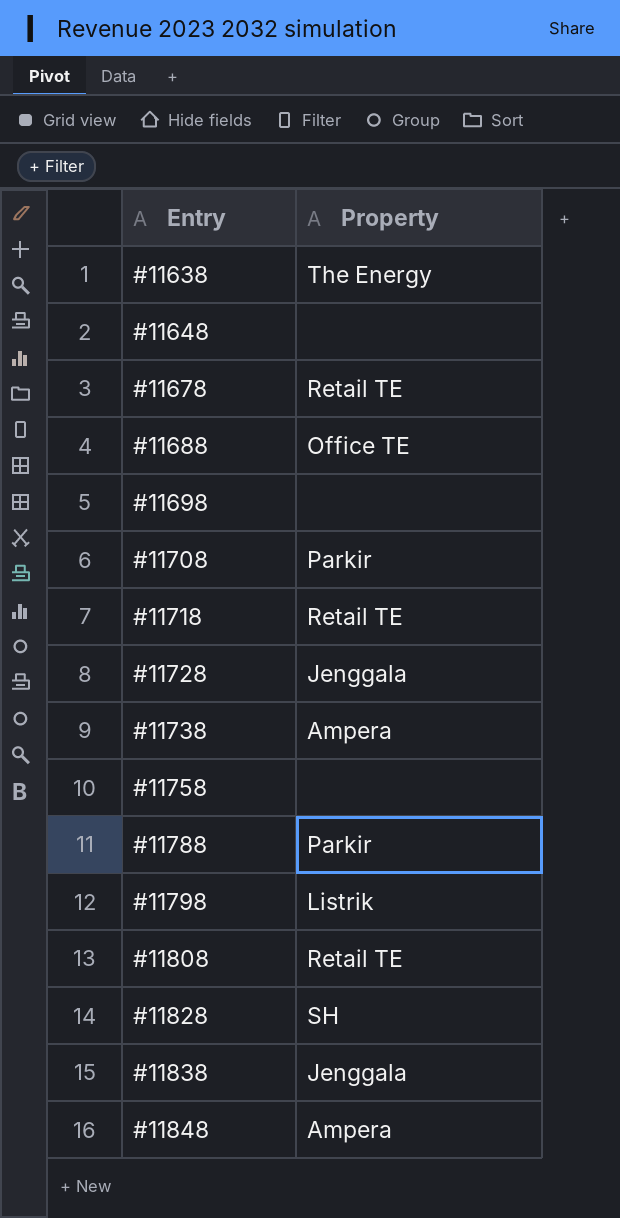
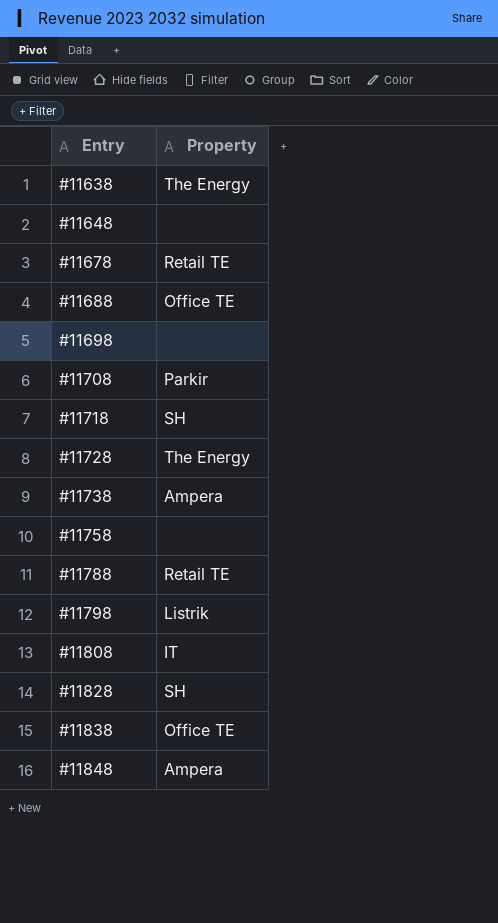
#11718 | Property: Retail TE -> SH
#11728 | Property: Jenggala -> The Energy
#11788 | Property: Parkir -> Retail TE
#11808 | Property: Retail TE -> IT
#11838 | Property: Jenggala -> Office TE

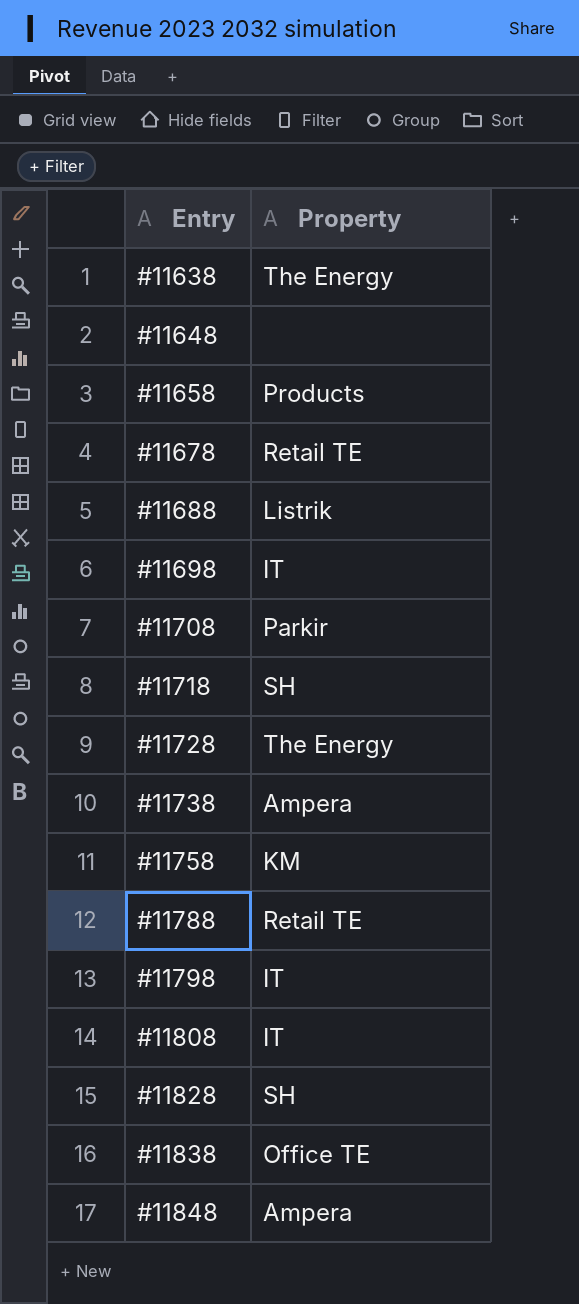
row #11658: none -> Products
#11688 | Property: Office TE -> Listrik
#11698 | Property: none -> IT
#11758 | Property: none -> KM
#11798 | Property: Listrik -> IT

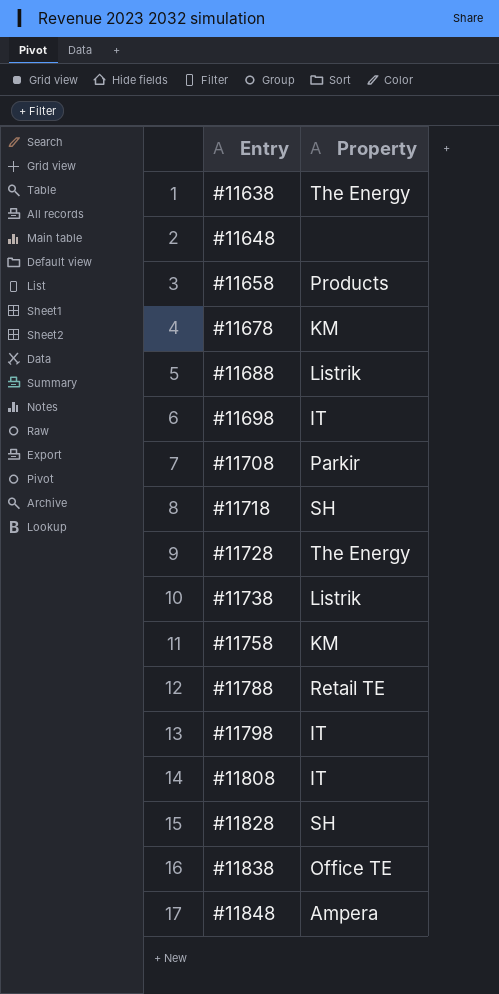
#11678 | Property: Retail TE -> KM
#11738 | Property: Ampera -> Listrik

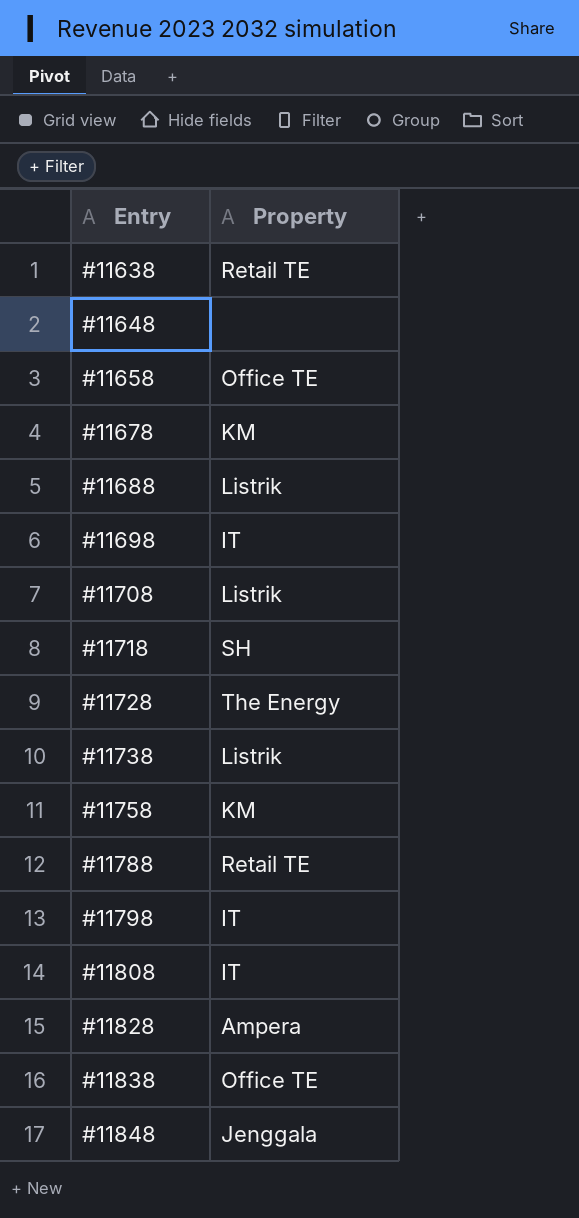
#11638 | Property: The Energy -> Retail TE
#11658 | Property: Products -> Office TE
#11708 | Property: Parkir -> Listrik
#11828 | Property: SH -> Ampera
#11848 | Property: Ampera -> Jenggala

